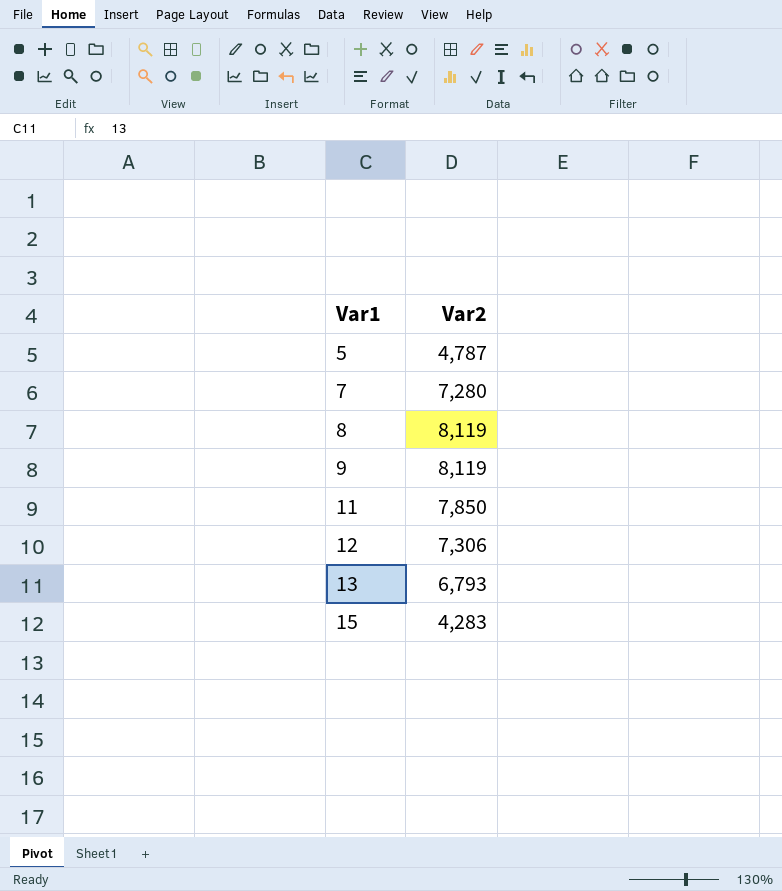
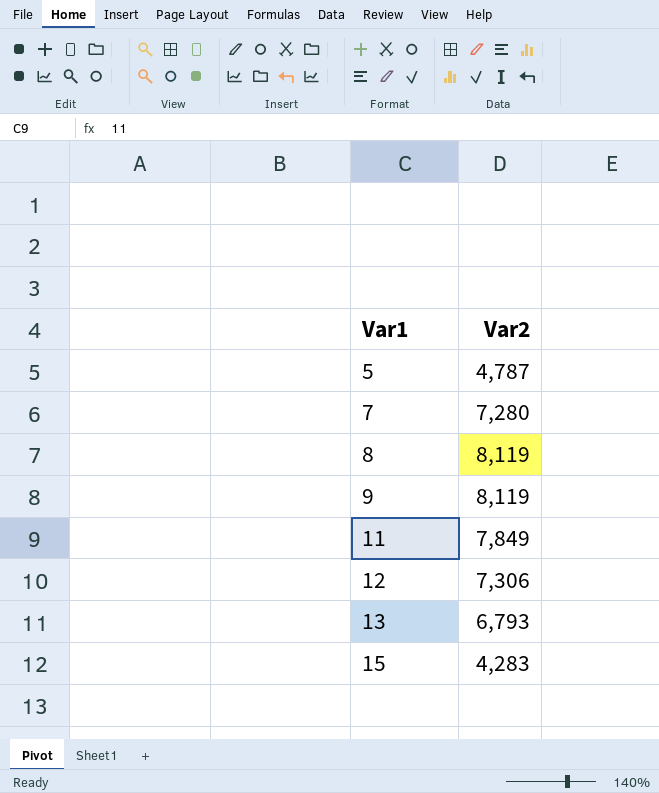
11 | Var2: 7,850 -> 7,849

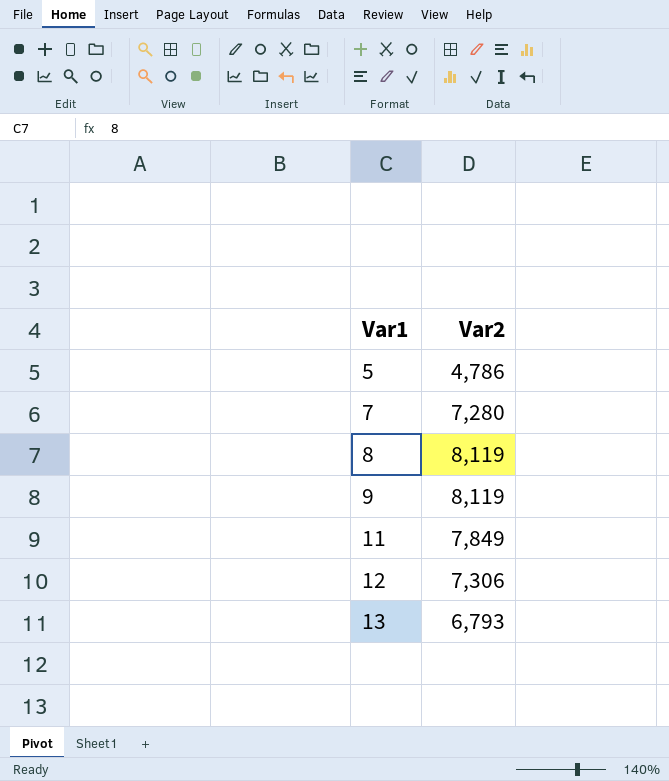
row 15: 4,283 -> none
5 | Var2: 4,787 -> 4,786

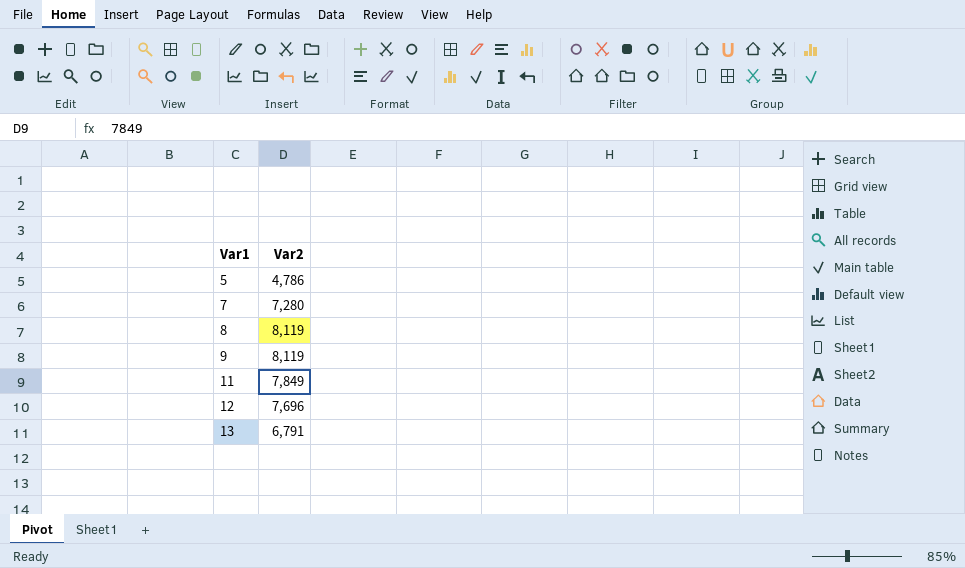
12 | Var2: 7,306 -> 7,696
13 | Var2: 6,793 -> 6,791

